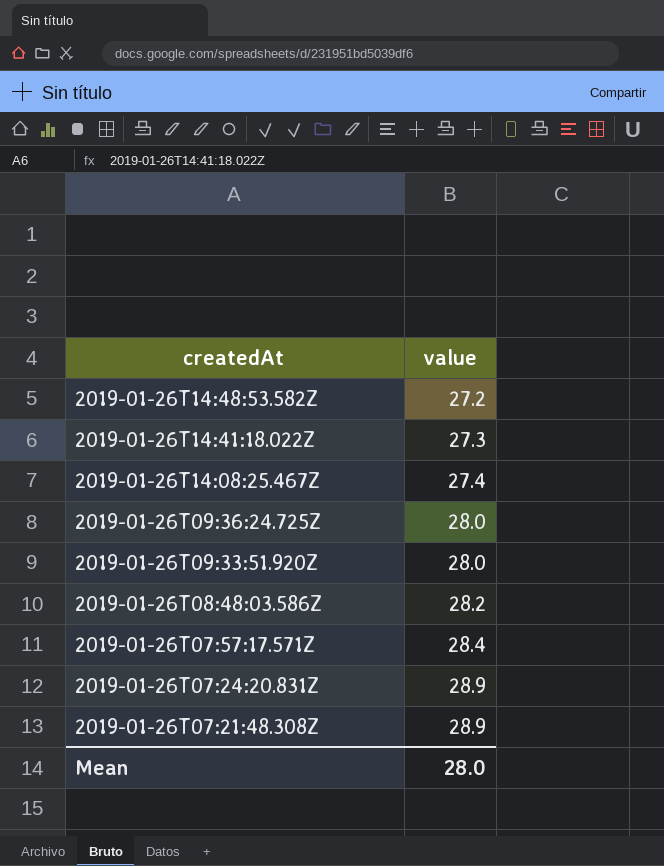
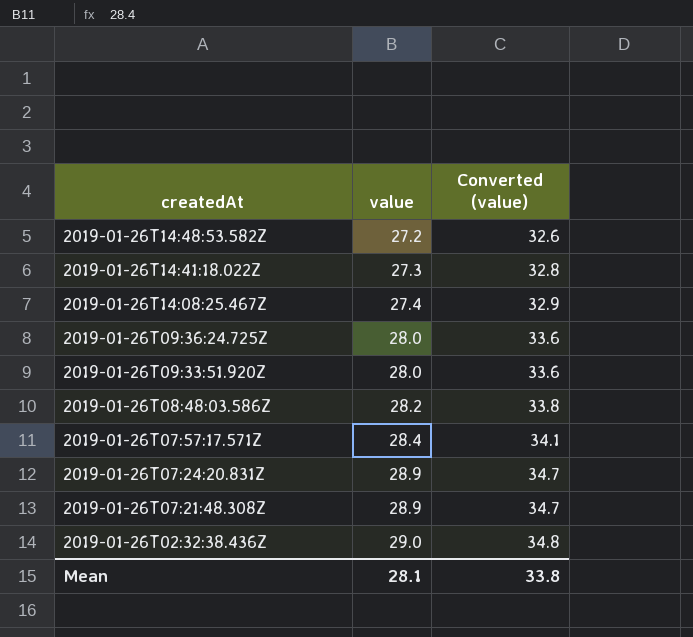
column Converted (value) | formula: none -> [value] * 1.2
row 2019-01-26T02:32:38.436Z: none -> 29.0 | 34.8
Mean | value: 28.0 -> 28.1

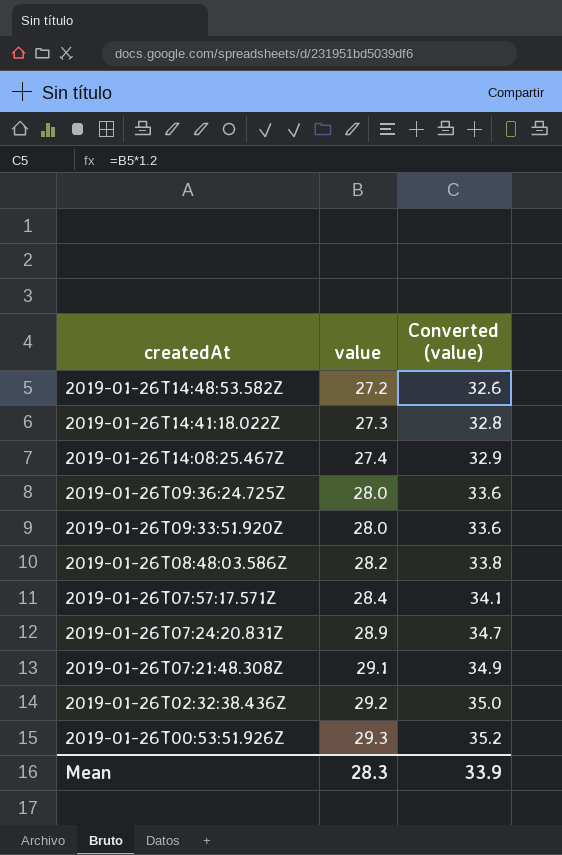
2019-01-26T07:21:48.308Z | value: 28.9 -> 29.1
2019-01-26T07:21:48.308Z | Converted (value): 34.7 -> 34.9
2019-01-26T02:32:38.436Z | value: 29.0 -> 29.2
2019-01-26T02:32:38.436Z | Converted (value): 34.8 -> 35.0
row 2019-01-26T00:53:51.926Z: none -> 29.3 | 35.2
Mean | value: 28.1 -> 28.3
Mean | Converted (value): 33.8 -> 33.9

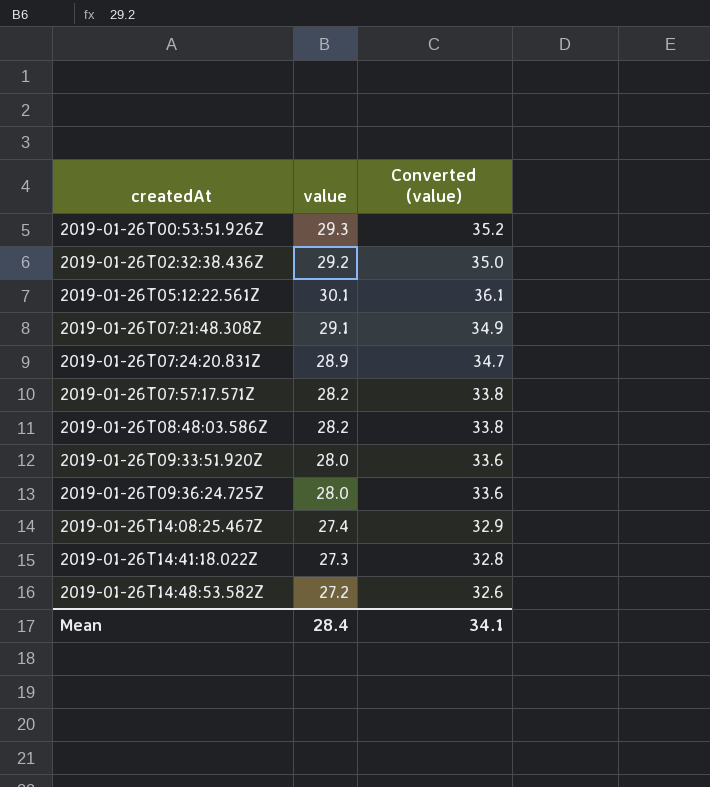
row order: createdAt descending -> createdAt ascending
row 2019-01-26T05:12:22.561Z: none -> 30.1 | 36.1
2019-01-26T07:57:17.571Z | value: 28.4 -> 28.2
2019-01-26T07:57:17.571Z | Converted (value): 34.1 -> 33.8
Mean | value: 28.3 -> 28.4
Mean | Converted (value): 33.9 -> 34.1

